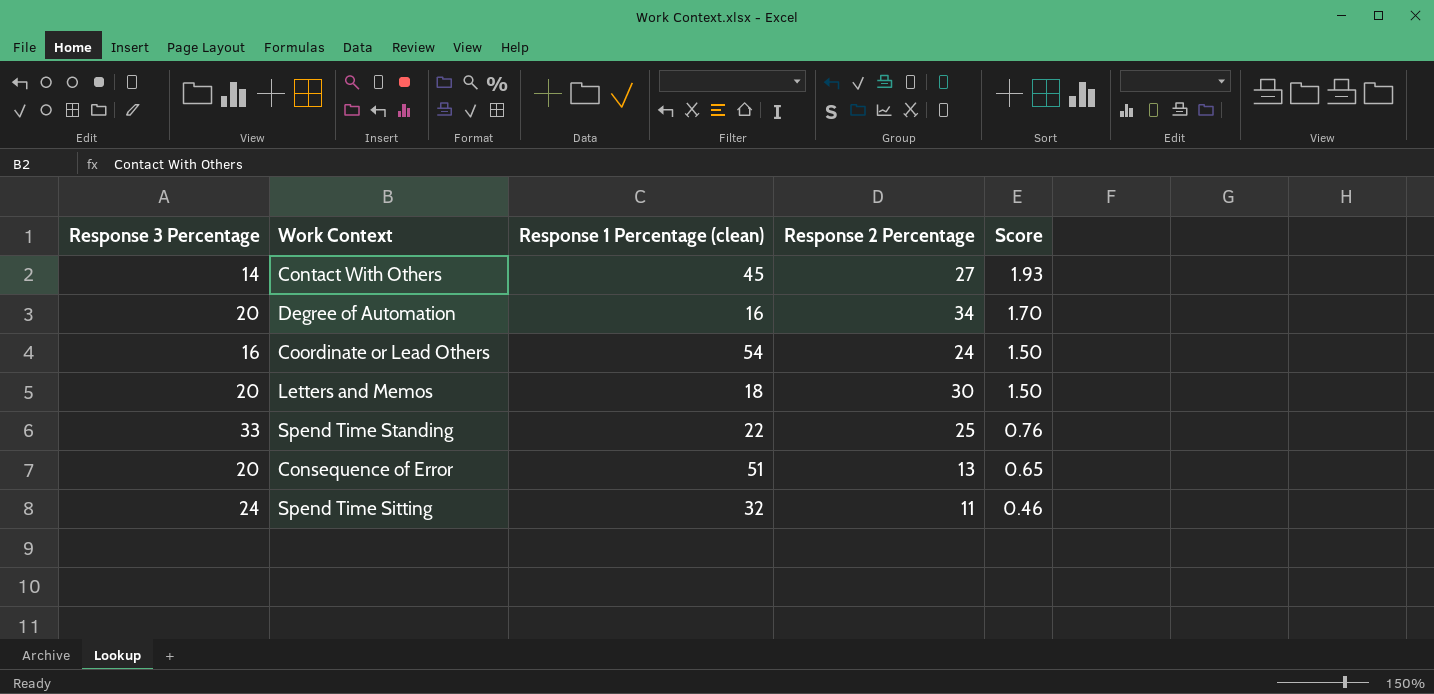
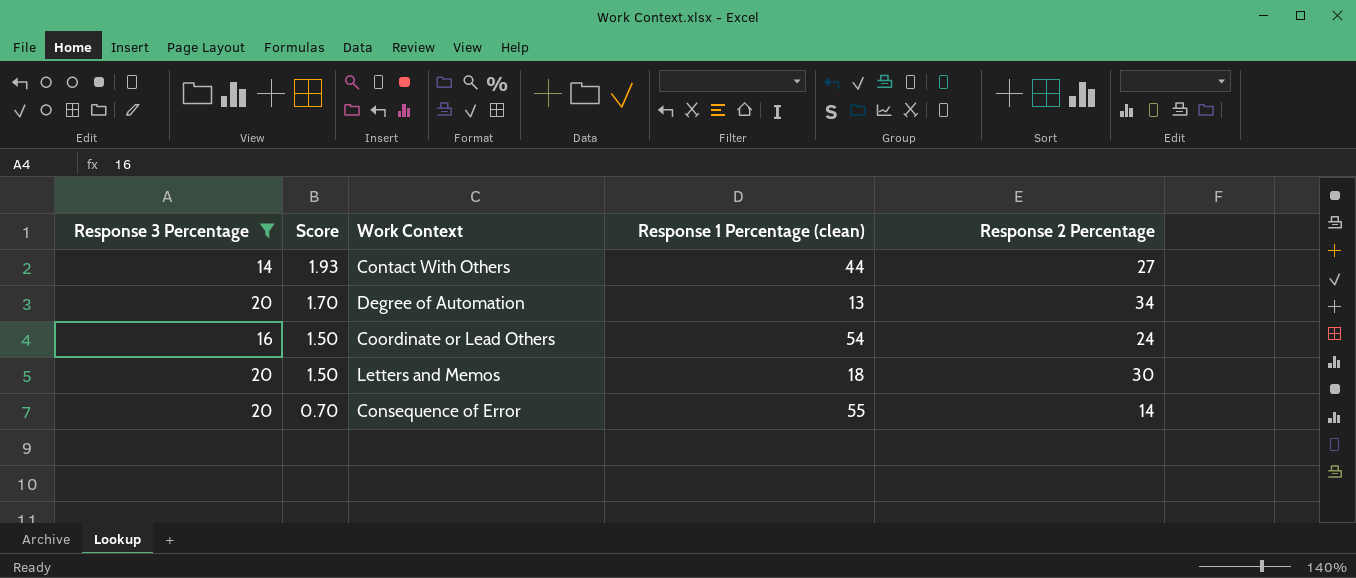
filter: none -> Response 3 Percentage <= 20
column Score | position: 5 -> 2
Contact With Others | Response 1 Percentage (clean): 45 -> 44
Degree of Automation | Response 1 Percentage (clean): 16 -> 13
Consequence of Error | Score: 0.65 -> 0.70
Consequence of Error | Response 1 Percentage (clean): 51 -> 55
Consequence of Error | Response 2 Percentage: 13 -> 14

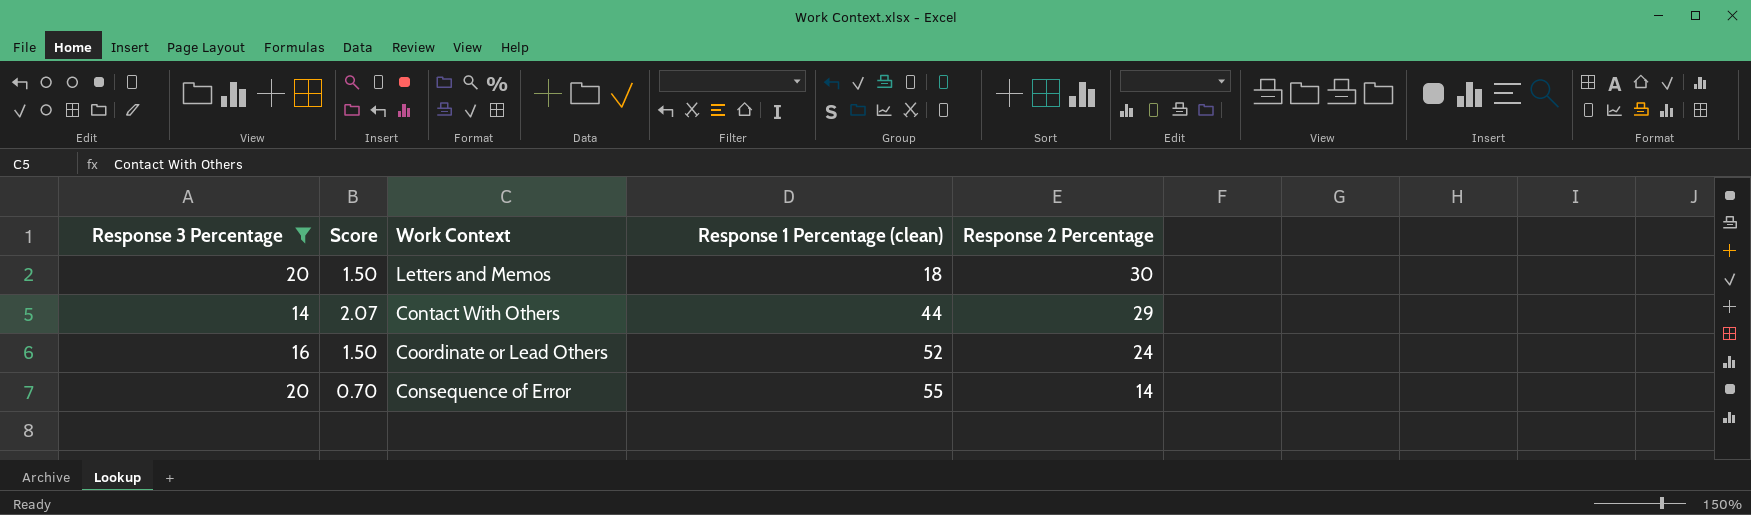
row order: Score descending -> Response 1 Percentage (clean) ascending
row Degree of Automation: 20 | 1.70 | 13 | 34 -> none
Contact With Others | Score: 1.93 -> 2.07
Contact With Others | Response 2 Percentage: 27 -> 29
Coordinate or Lead Others | Response 1 Percentage (clean): 54 -> 52

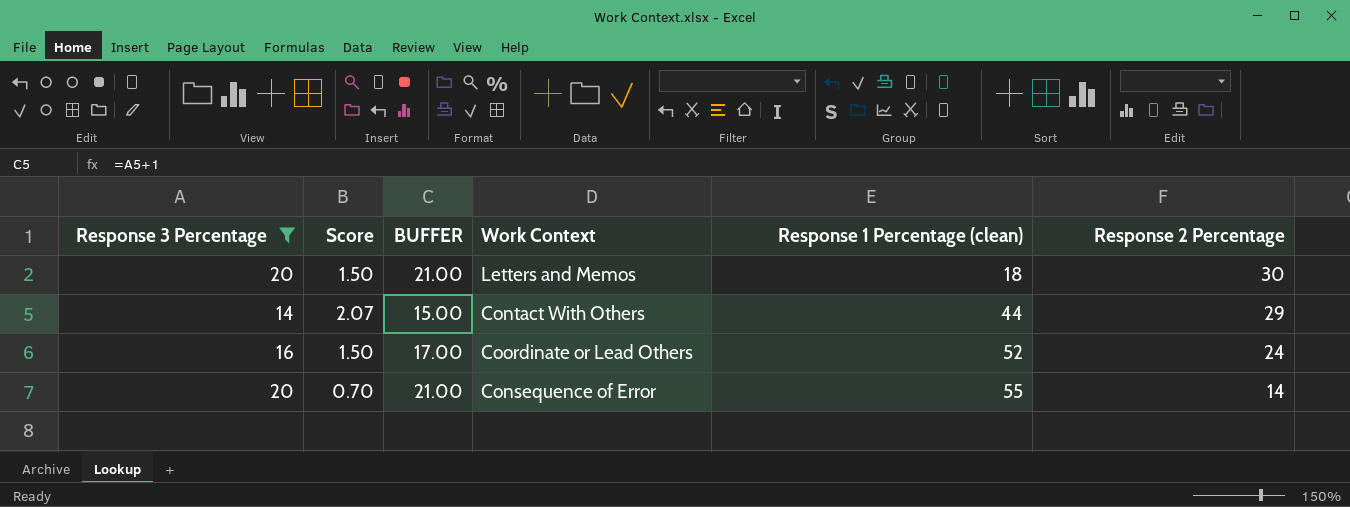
column BUFFER | formula: none -> [Response 3 Percentage] + 1

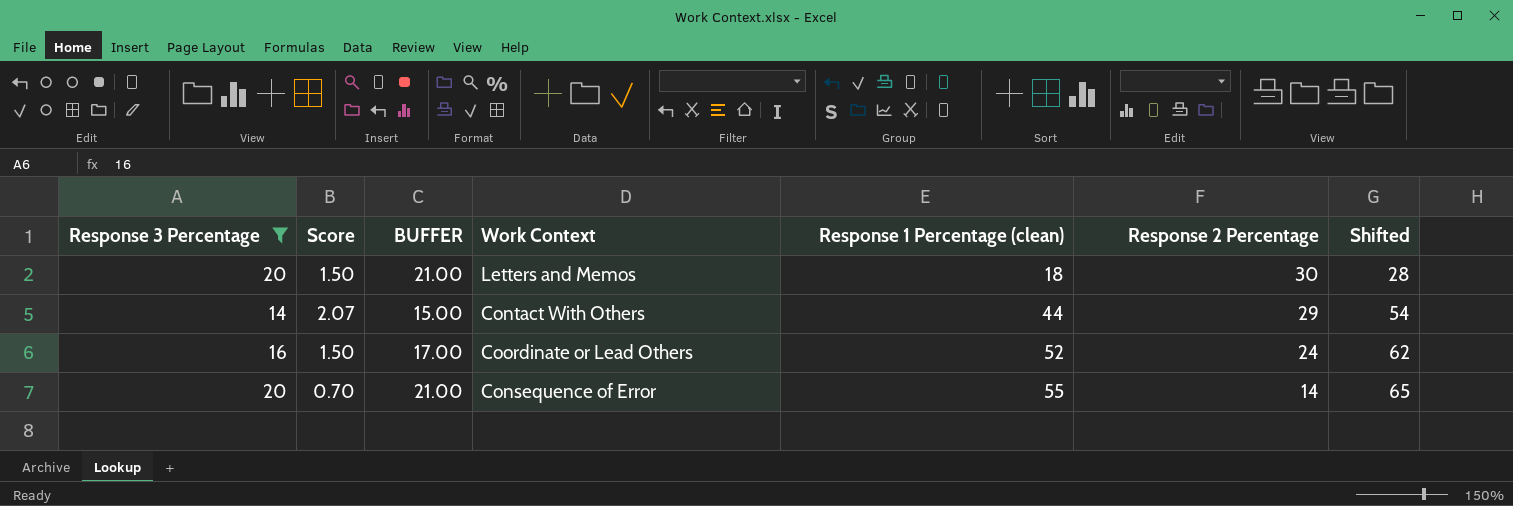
column Shifted | formula: none -> [Response 1 Percentage (clean)] + 10

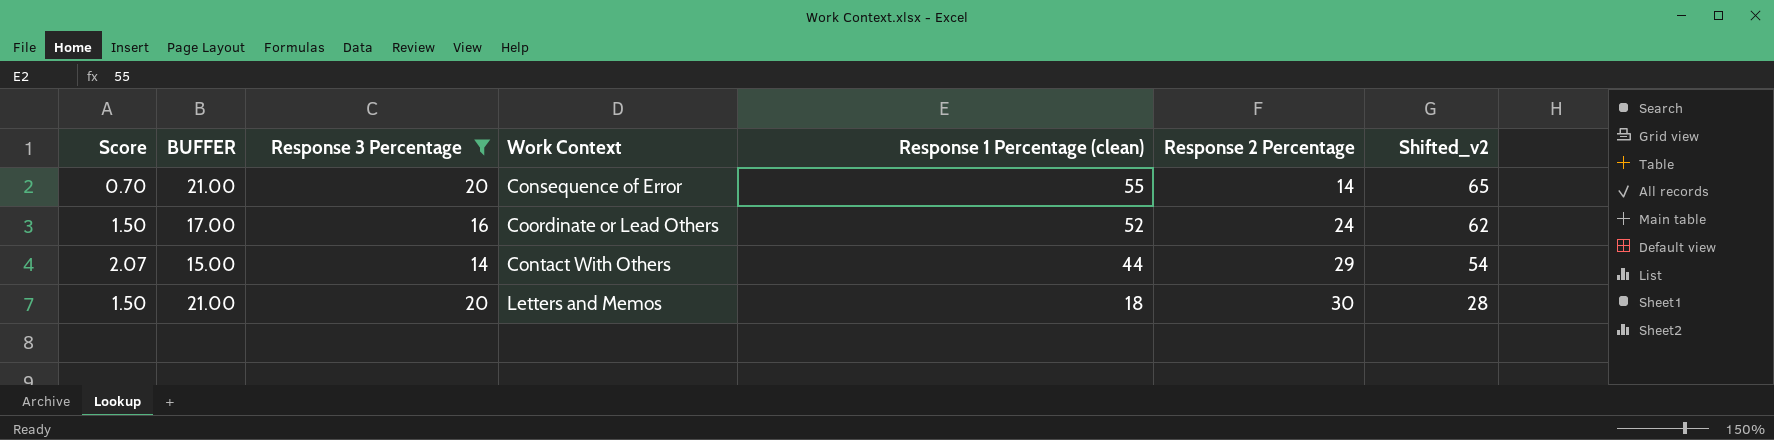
row order: Response 1 Percentage (clean) ascending -> Response 1 Percentage (clean) descending
column Response 3 Percentage | position: 1 -> 3
column name: Shifted -> Shifted_v2

